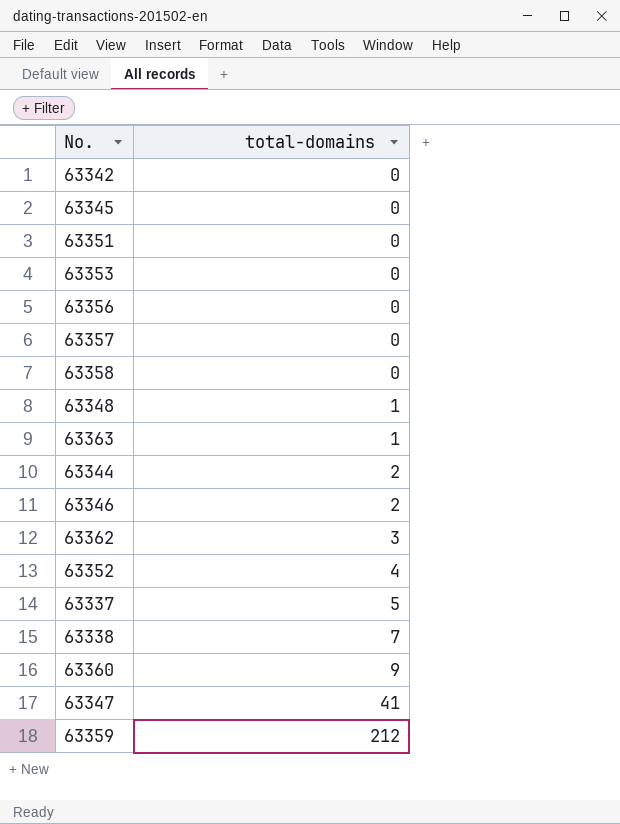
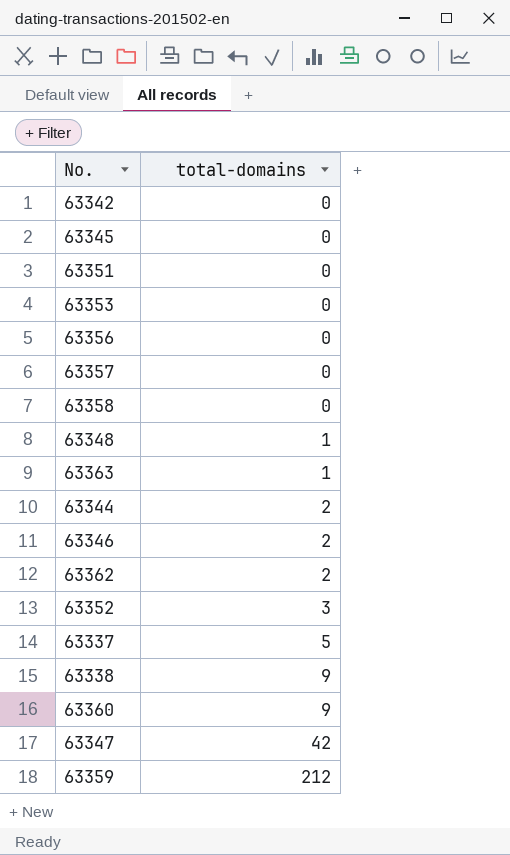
63362 | total-domains: 3 -> 2
63352 | total-domains: 4 -> 3
63338 | total-domains: 7 -> 9
63347 | total-domains: 41 -> 42

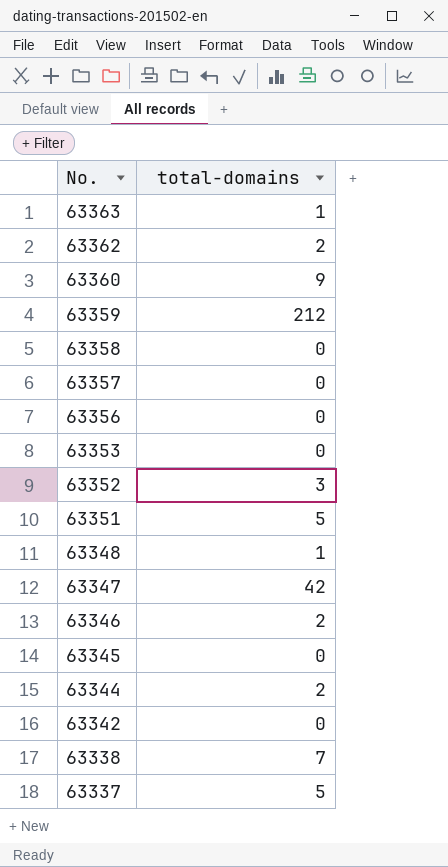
row order: total-domains ascending -> No. descending
63351 | total-domains: 0 -> 5
63338 | total-domains: 9 -> 7

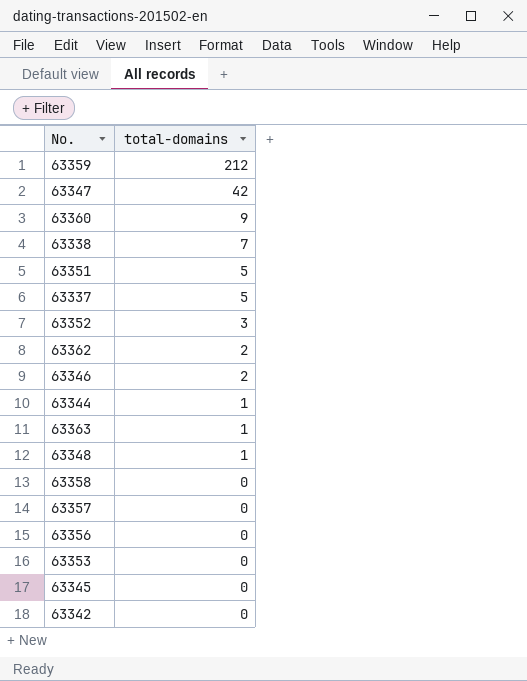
row order: No. descending -> total-domains descending
63344 | total-domains: 2 -> 1

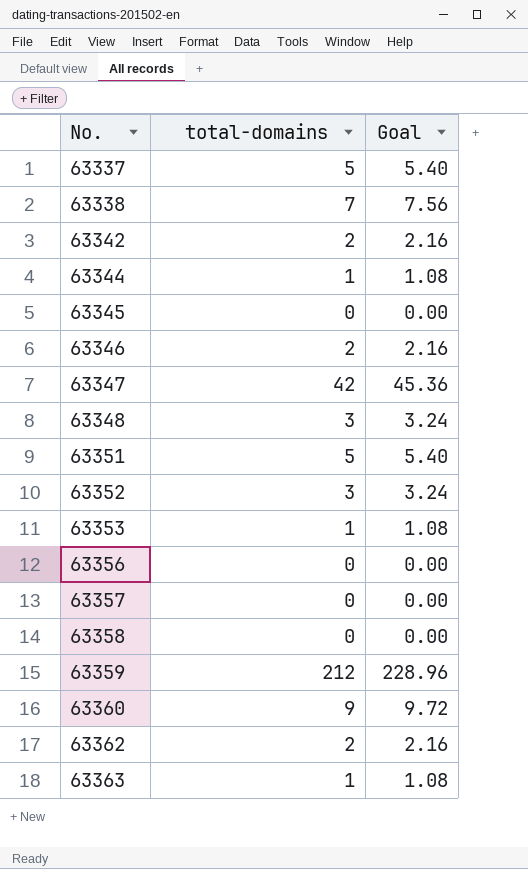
row order: total-domains descending -> No. ascending
column Goal | formula: none -> [total-domains] * 1.08
63342 | total-domains: 0 -> 2
63348 | total-domains: 1 -> 3
63353 | total-domains: 0 -> 1

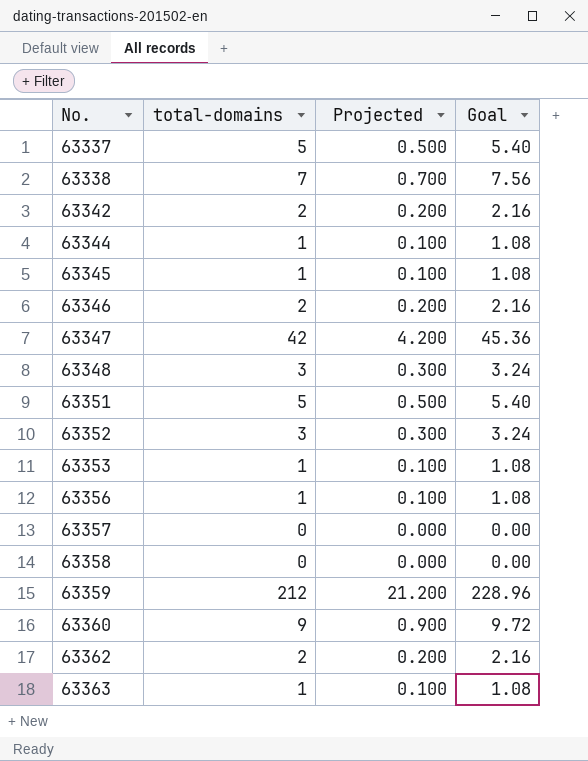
column Projected | formula: none -> [total-domains] * 0.1
63345 | total-domains: 0 -> 1
63345 | Goal: 0.00 -> 1.08
63356 | total-domains: 0 -> 1
63356 | Goal: 0.00 -> 1.08

